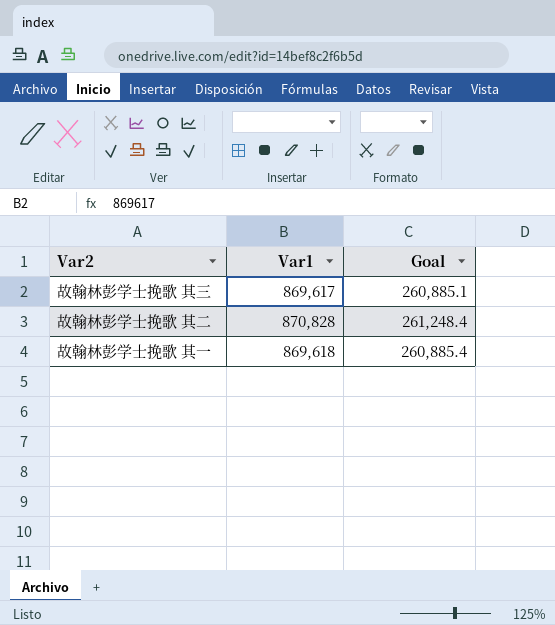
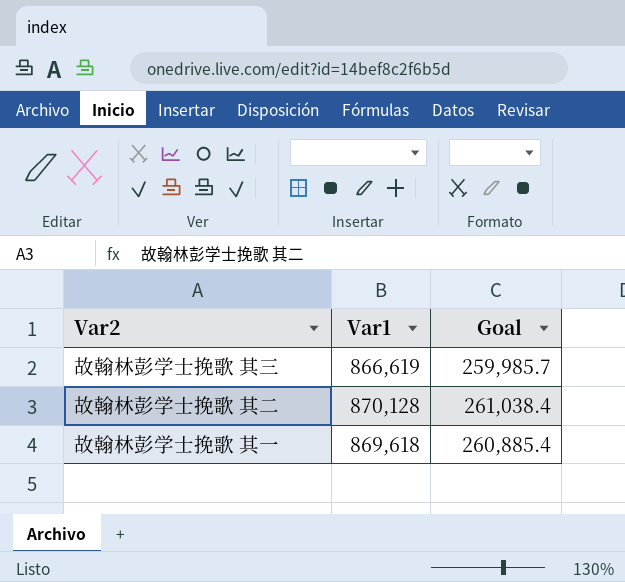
故翰林彭学士挽歌 其三 | Var1: 869,617 -> 866,619
故翰林彭学士挽歌 其三 | Goal: 260,885.1 -> 259,985.7
故翰林彭学士挽歌 其二 | Var1: 870,828 -> 870,128
故翰林彭学士挽歌 其二 | Goal: 261,248.4 -> 261,038.4

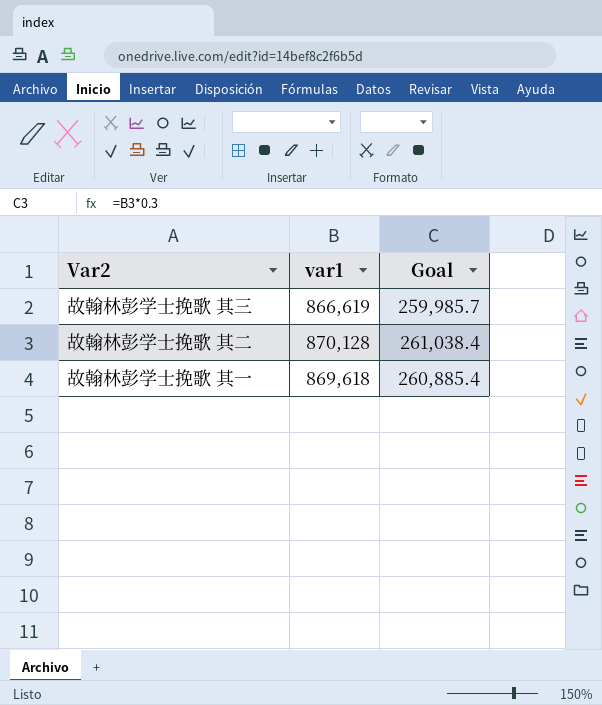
column name: Var1 -> var1

